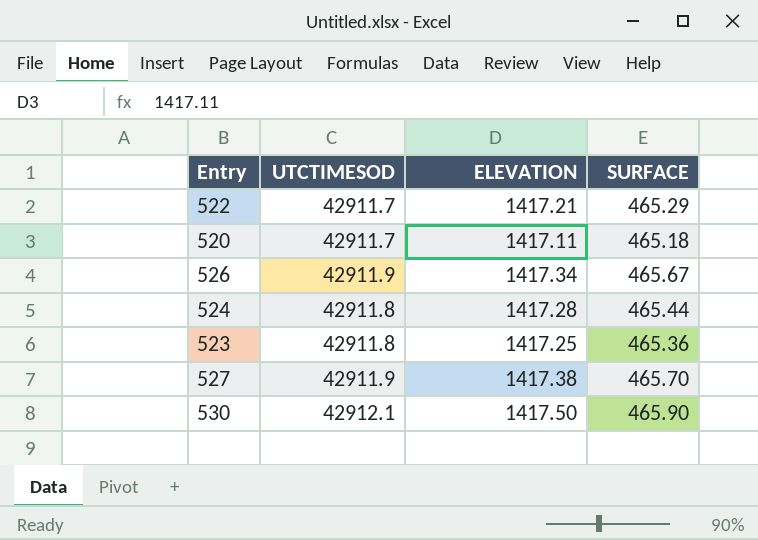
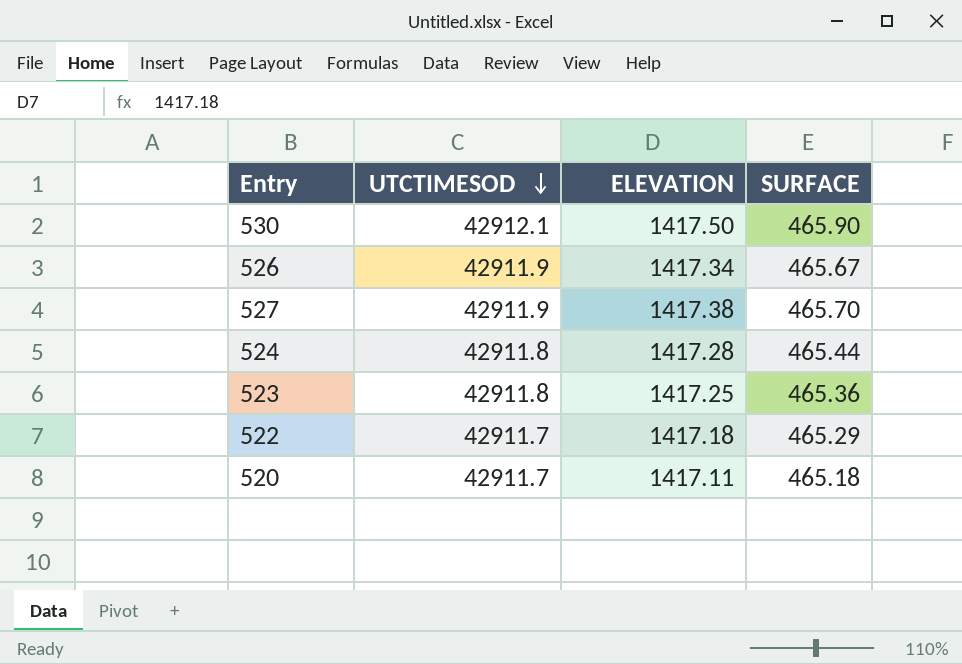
row order: none -> UTCTIMESOD descending
522 | ELEVATION: 1417.21 -> 1417.18

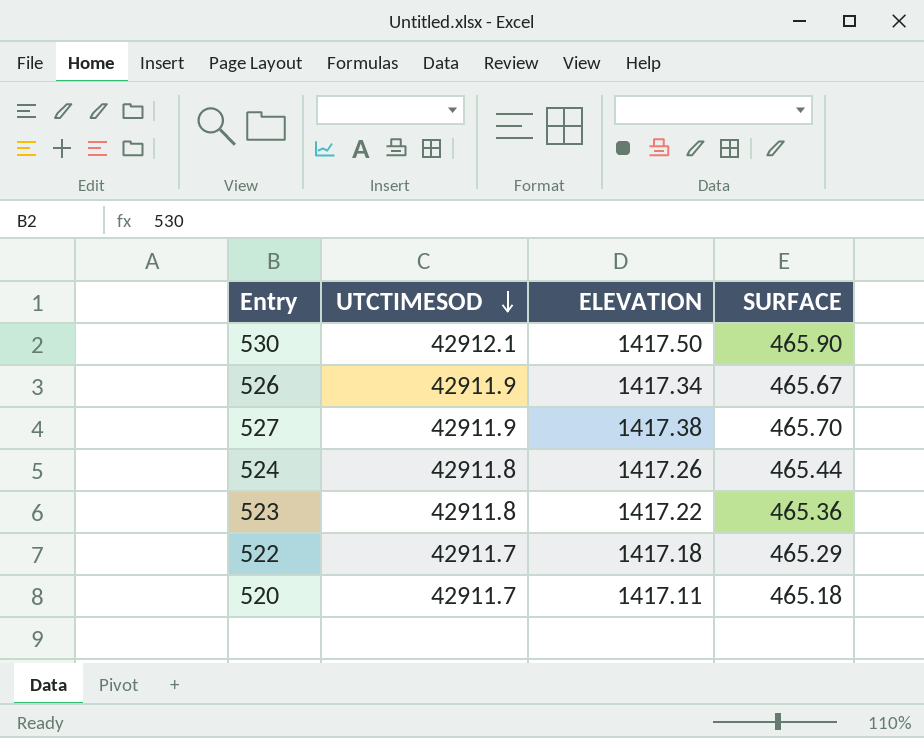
524 | ELEVATION: 1417.28 -> 1417.26
523 | ELEVATION: 1417.25 -> 1417.22

